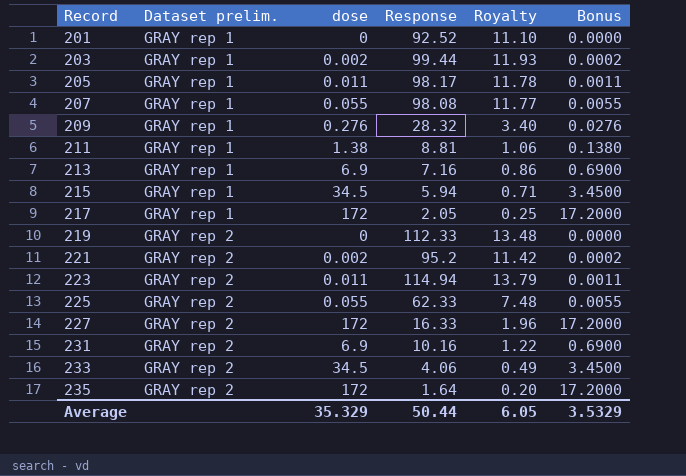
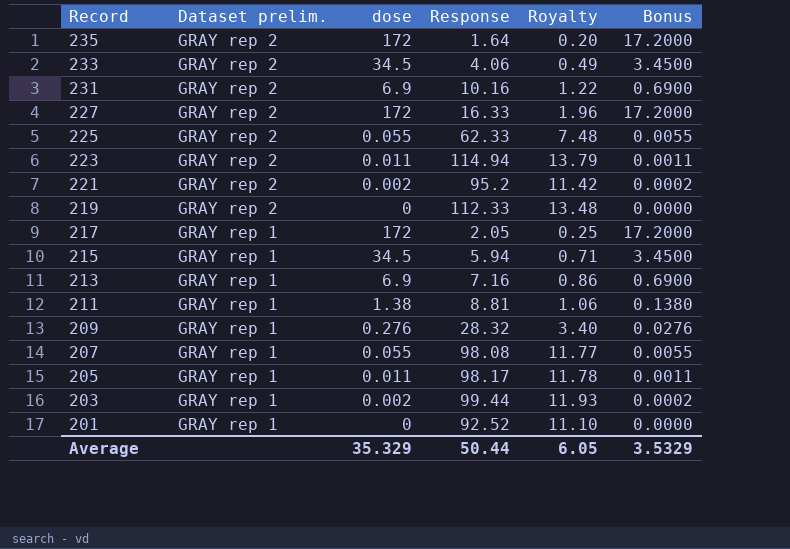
row order: Record ascending -> Record descending

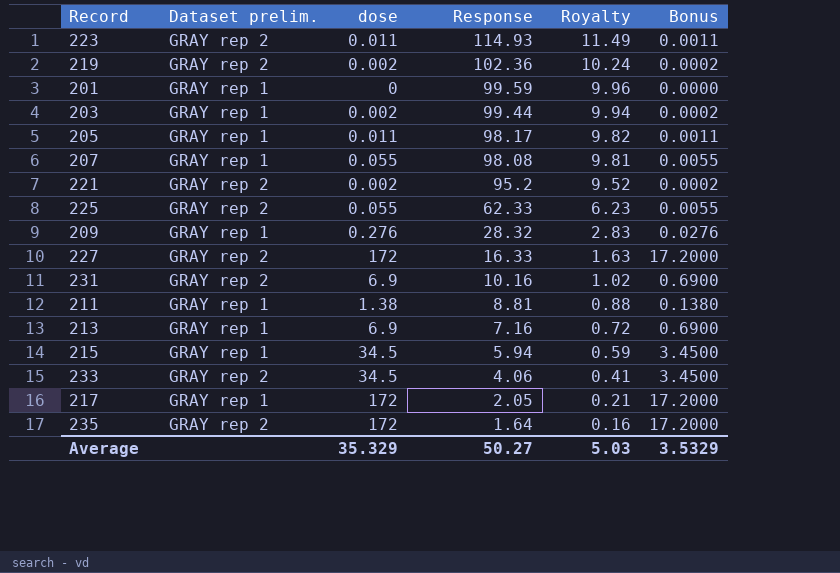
row order: Record descending -> Response descending
column Royalty | formula: [Response] * 0.12 -> [Response] * 0.1
223 | Response: 114.94 -> 114.93
219 | dose: 0 -> 0.002
219 | Response: 112.33 -> 102.36
219 | Bonus: 0.0000 -> 0.0002
201 | Response: 92.52 -> 99.59
Average | Response: 50.44 -> 50.27
Average | Royalty: 6.05 -> 5.03

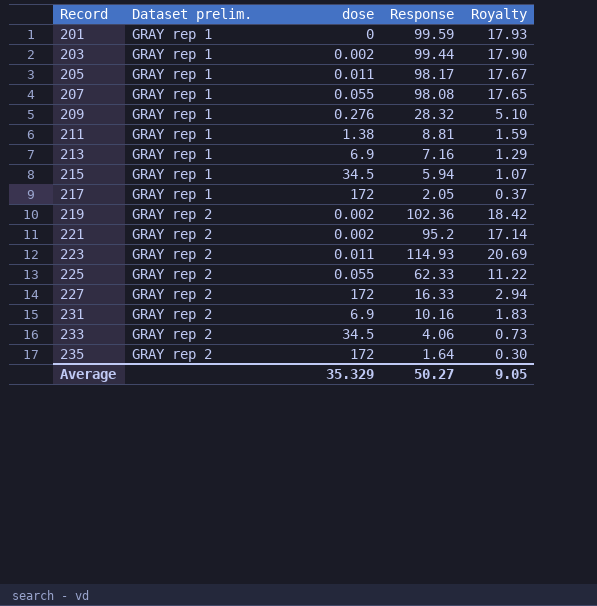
row order: Response descending -> Record ascending
column Bonus | formula: [dose] * 0.1 -> none
column Royalty | formula: [Response] * 0.1 -> [Response] * 0.18
Average | Royalty: 5.03 -> 9.05

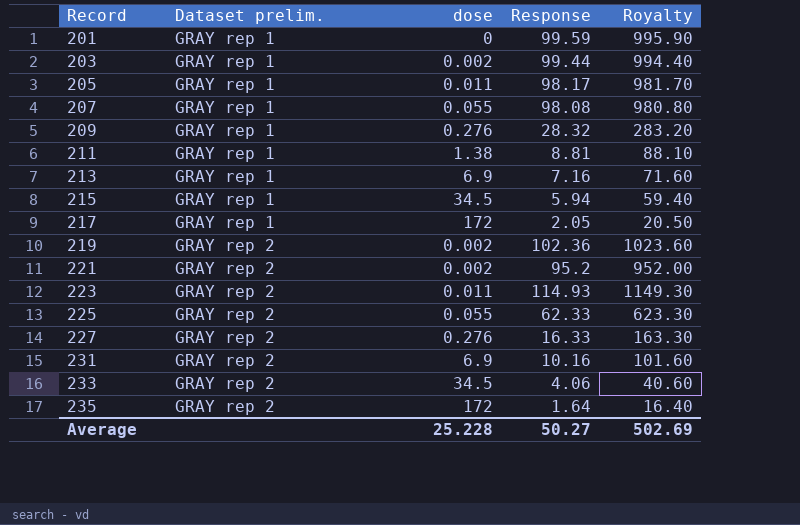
column Royalty | formula: [Response] * 0.18 -> [Response] * 10
227 | dose: 172 -> 0.276
Average | dose: 35.329 -> 25.228
Average | Royalty: 9.05 -> 502.69

